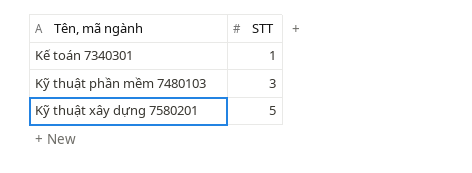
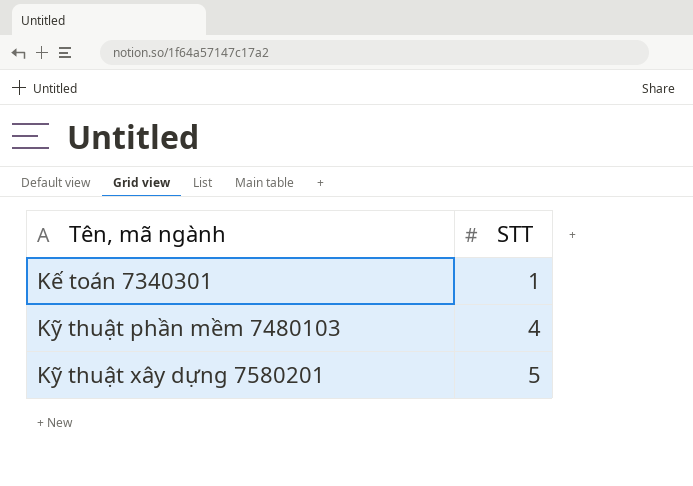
Kỹ thuật phần mềm 7480103 | STT: 3 -> 4

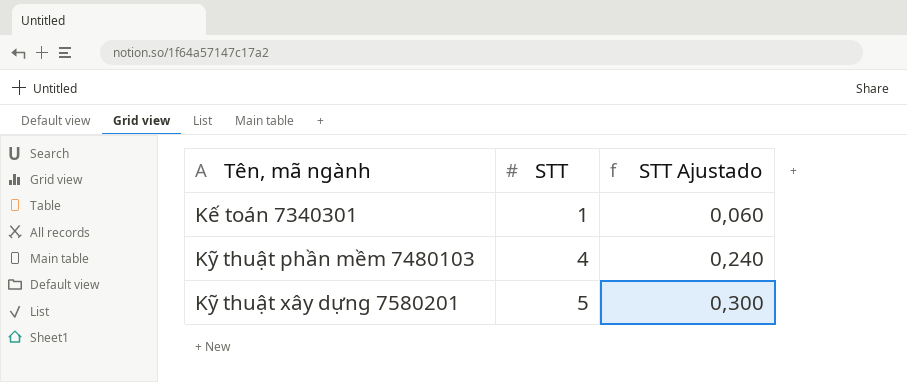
column STT Ajustado | formula: none -> [STT] * 0,06

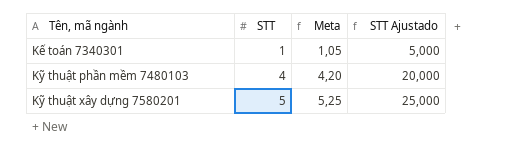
column Meta | formula: none -> [STT] * 1,05
column STT Ajustado | formula: [STT] * 0,06 -> [STT] * 5

